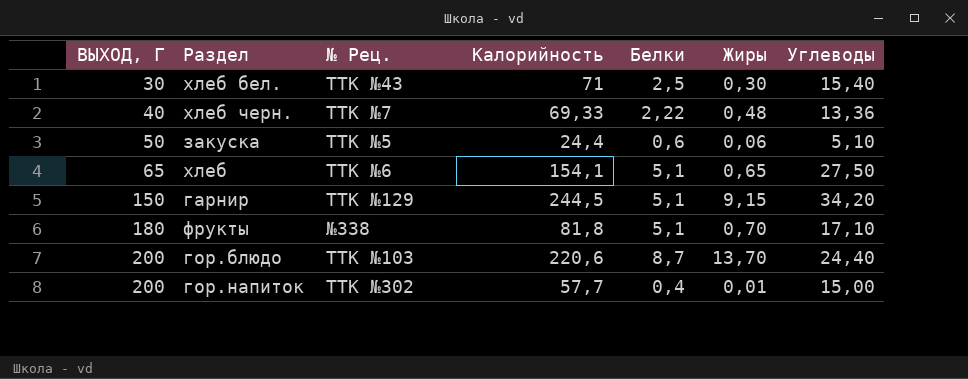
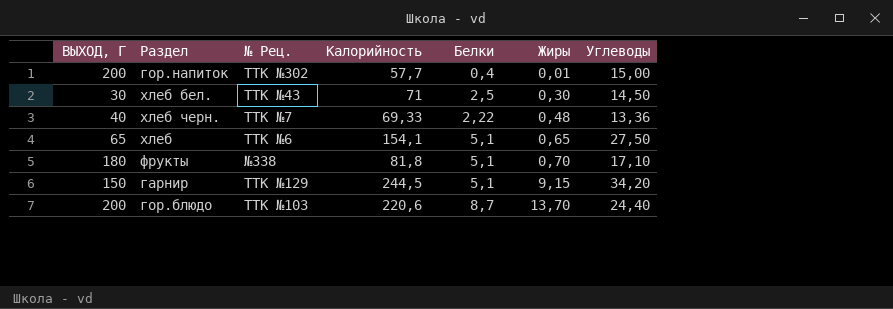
row order: ВЫХОД, Г ascending -> Жиры ascending
row закуска: 50 | ТТК №5 | 24,4 | 0,6 | 0,06 | 5,10 -> none
хлеб бел. | Углеводы: 15,40 -> 14,50

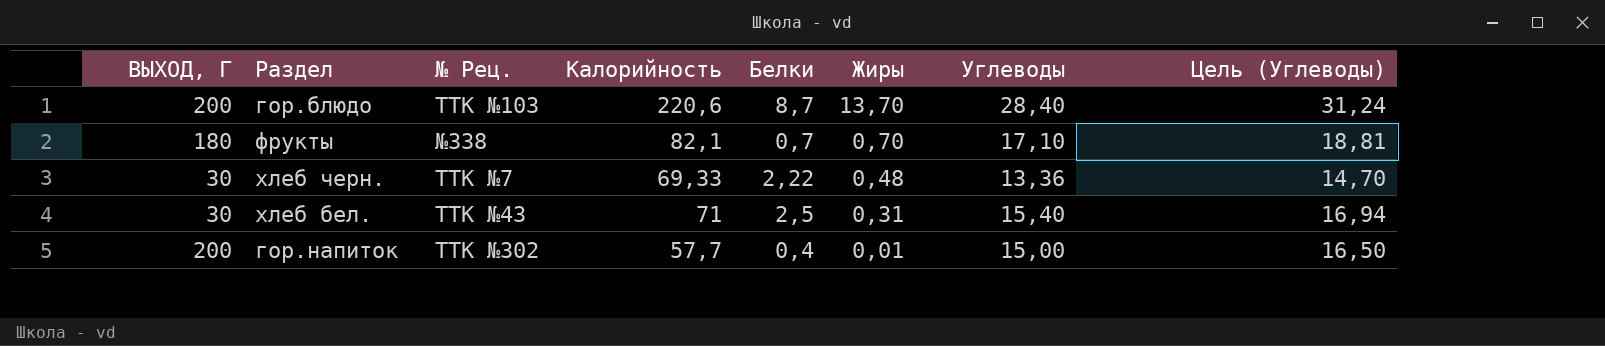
row order: Жиры ascending -> Жиры descending
column Цель (Углеводы) | formula: none -> [Углеводы] * 1,1
row хлеб: 65 | ТТК №6 | 154,1 | 5,1 | 0,65 | 27,50 -> none
row гарнир: 150 | ТТК №129 | 244,5 | 5,1 | 9,15 | 34,20 -> none
гор.блюдо | Углеводы: 24,40 -> 28,40
фрукты | Калорийность: 81,8 -> 82,1
фрукты | Белки: 5,1 -> 0,7
хлеб черн. | ВЫХОД, Г: 40 -> 30
хлеб бел. | Жиры: 0,30 -> 0,31
хлеб бел. | Углеводы: 14,50 -> 15,40

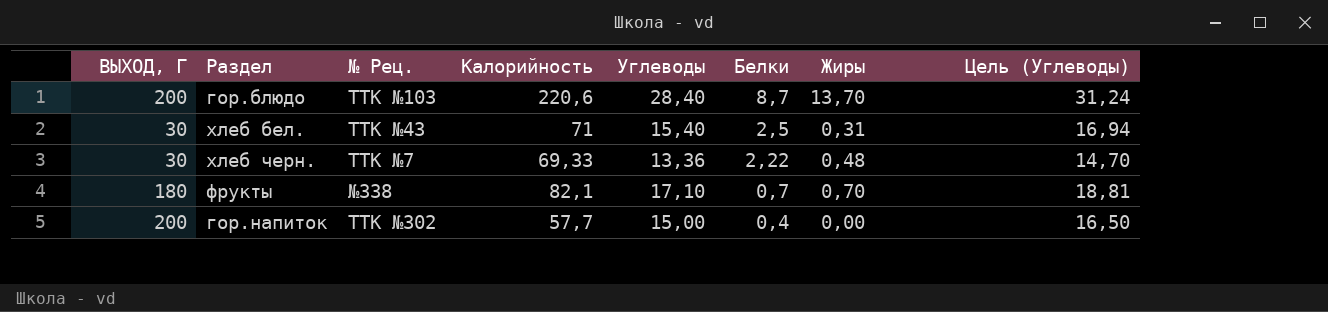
row order: Жиры descending -> Белки descending
column Углеводы | position: 7 -> 5
гор.напиток | Жиры: 0,01 -> 0,00

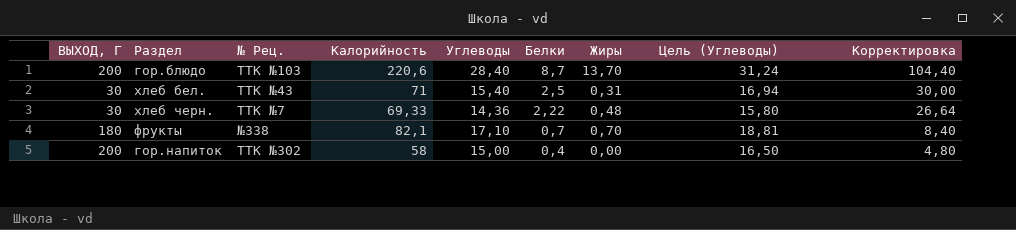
column Корректировка | formula: none -> [Белки] * 12
хлеб черн. | Углеводы: 13,36 -> 14,36
хлеб черн. | Цель (Углеводы): 14,70 -> 15,80
гор.напиток | Калорийность: 57,7 -> 58

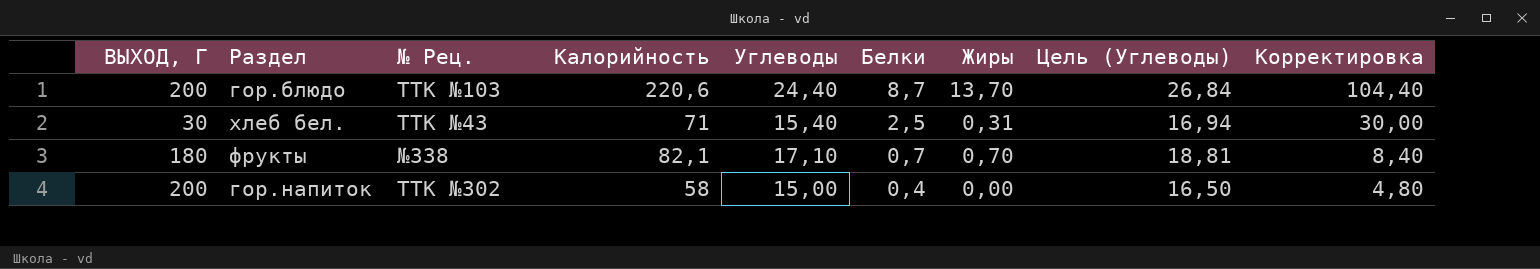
row хлеб черн.: 30 | ТТК №7 | 69,33 | 14,36 | 2,22 | 0,48 | 15,80 | 26,64 -> none
гор.блюдо | Углеводы: 28,40 -> 24,40
гор.блюдо | Цель (Углеводы): 31,24 -> 26,84

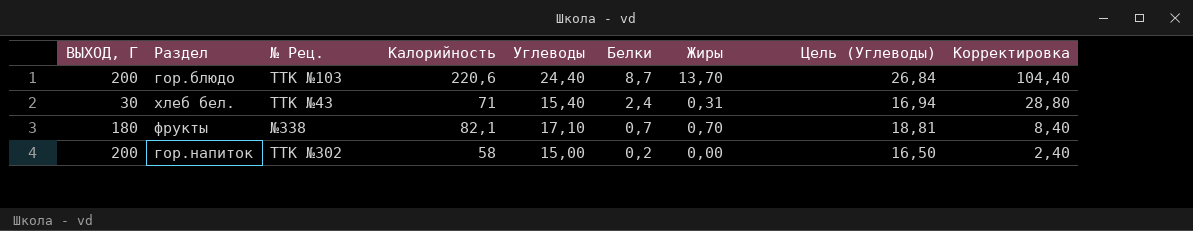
хлеб бел. | Белки: 2,5 -> 2,4
хлеб бел. | Корректировка: 30,00 -> 28,80
гор.напиток | Белки: 0,4 -> 0,2
гор.напиток | Корректировка: 4,80 -> 2,40

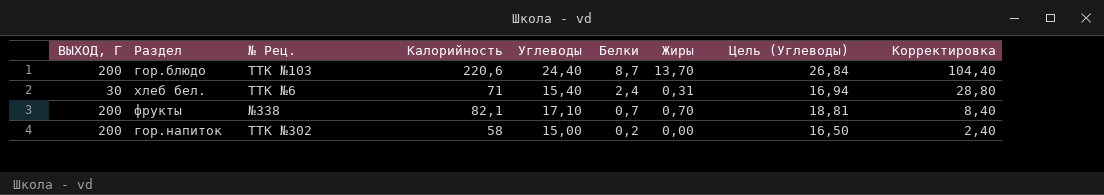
хлеб бел. | № Рец.: ТТК №43 -> ТТК №6
фрукты | ВЫХОД, Г: 180 -> 200

